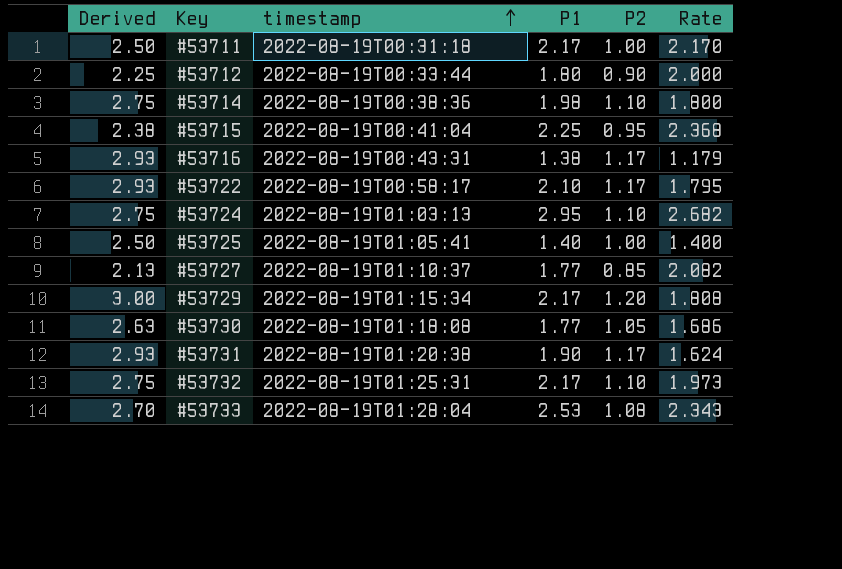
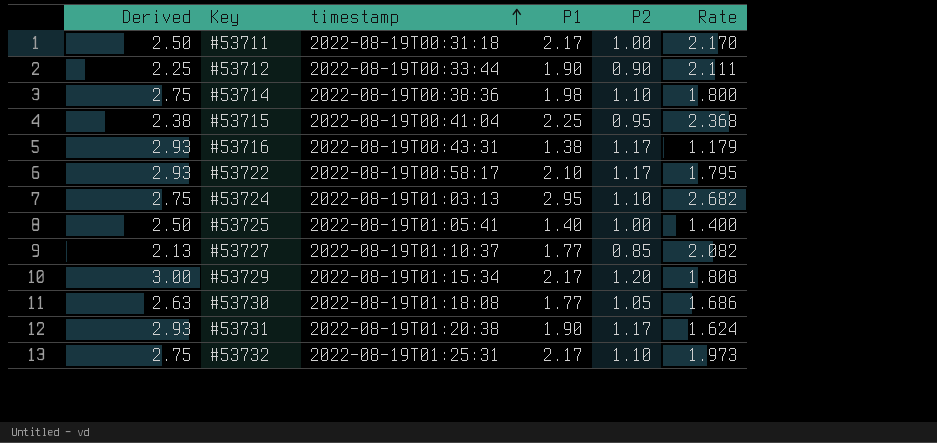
row #53733: 2.70 | 2022-08-19T01:28:04 | 2.53 | 1.08 | 2.343 -> none
#53712 | P1: 1.80 -> 1.90
#53712 | Rate: 2.000 -> 2.111

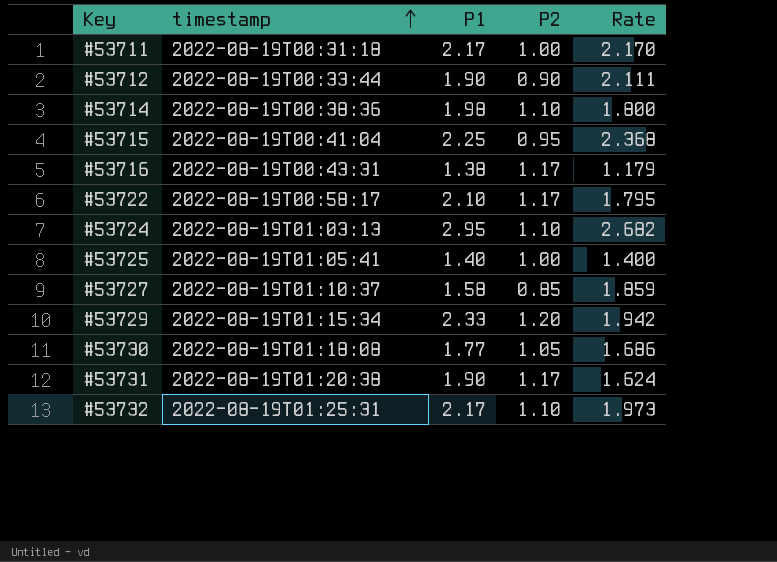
column Derived | formula: [P2] * 2.5 -> none
#53727 | P1: 1.77 -> 1.58
#53727 | Rate: 2.082 -> 1.859
#53729 | P1: 2.17 -> 2.33
#53729 | Rate: 1.808 -> 1.942

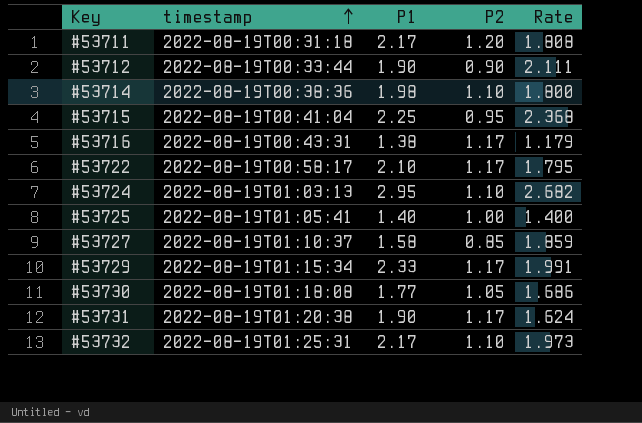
#53711 | P2: 1.00 -> 1.20
#53711 | Rate: 2.170 -> 1.808
#53729 | P2: 1.20 -> 1.17
#53729 | Rate: 1.942 -> 1.991

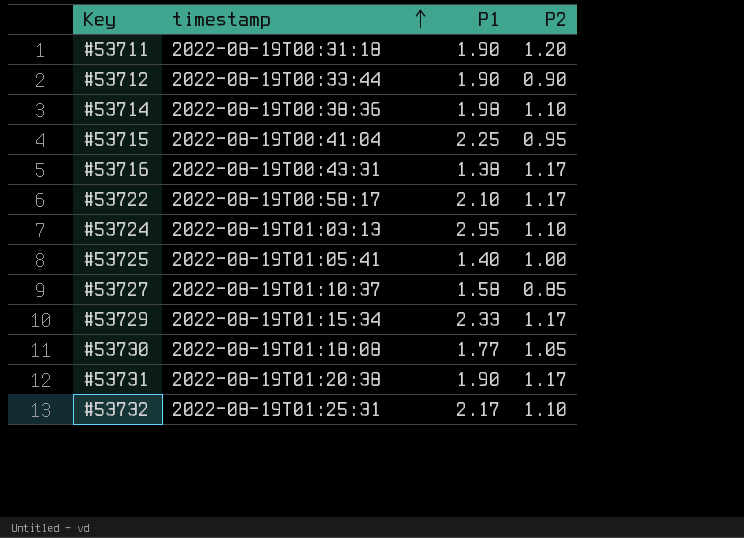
column Rate | formula: [P1] / [P2] -> none
#53711 | P1: 2.17 -> 1.90

